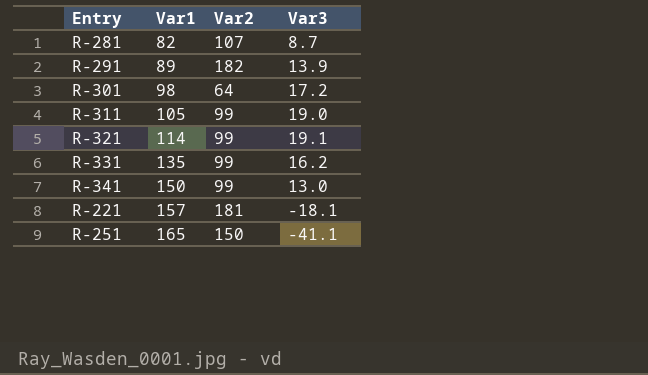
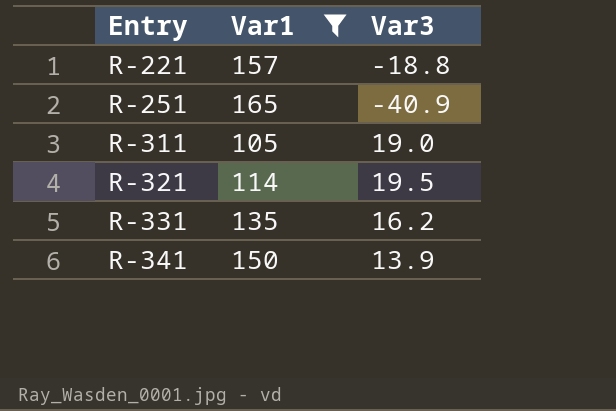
filter: none -> Var1 >= 105
row order: Var1 ascending -> Entry ascending
column Var2 | position: 3 -> none
R-221 | Var3: -18.1 -> -18.8
R-251 | Var3: -41.1 -> -40.9
R-321 | Var3: 19.1 -> 19.5
R-341 | Var3: 13.0 -> 13.9

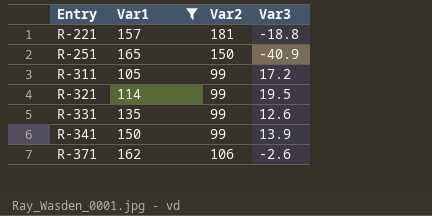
column Var2 | position: none -> 3
R-311 | Var3: 19.0 -> 17.2
R-331 | Var3: 16.2 -> 12.6
row R-371: none -> 162 | 106 | -2.6

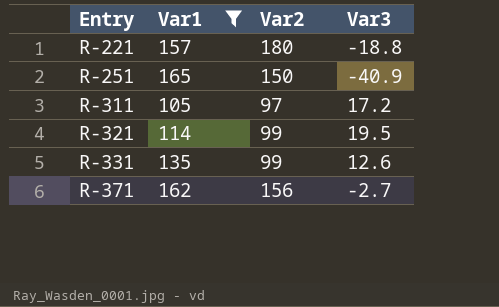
row R-341: 150 | 99 | 13.9 -> none
R-221 | Var2: 181 -> 180
R-311 | Var2: 99 -> 97
R-371 | Var2: 106 -> 156
R-371 | Var3: -2.6 -> -2.7

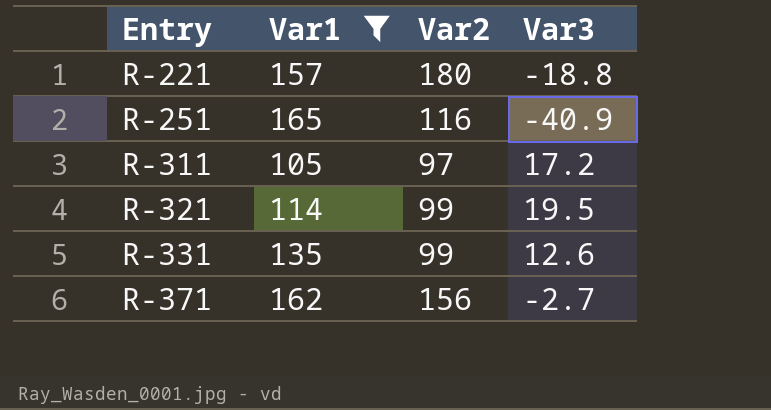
R-251 | Var2: 150 -> 116

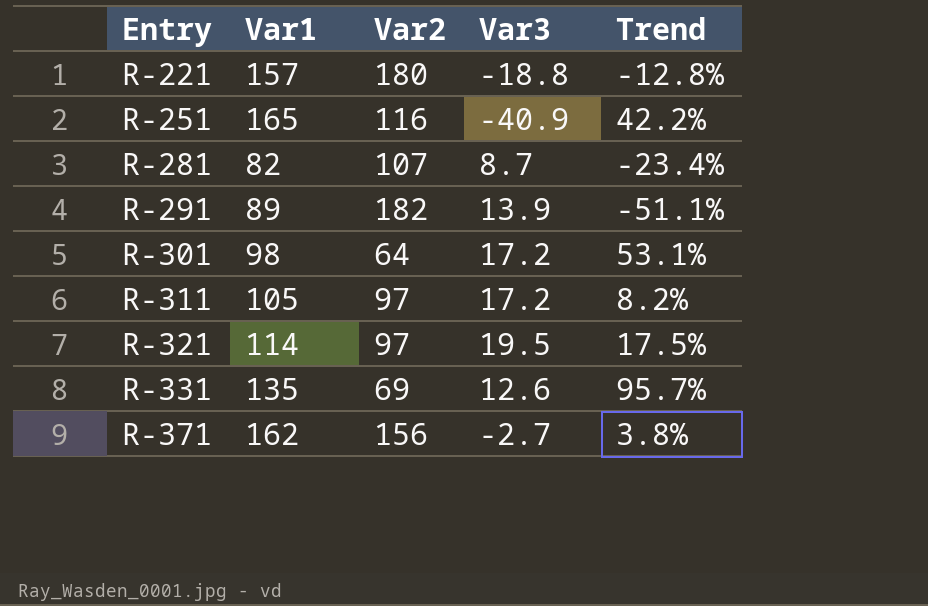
filter: Var1 >= 105 -> none
column Trend | formula: none -> ([Var1] - [Var2]) / [Var2]
R-321 | Var2: 99 -> 97
R-331 | Var2: 99 -> 69

